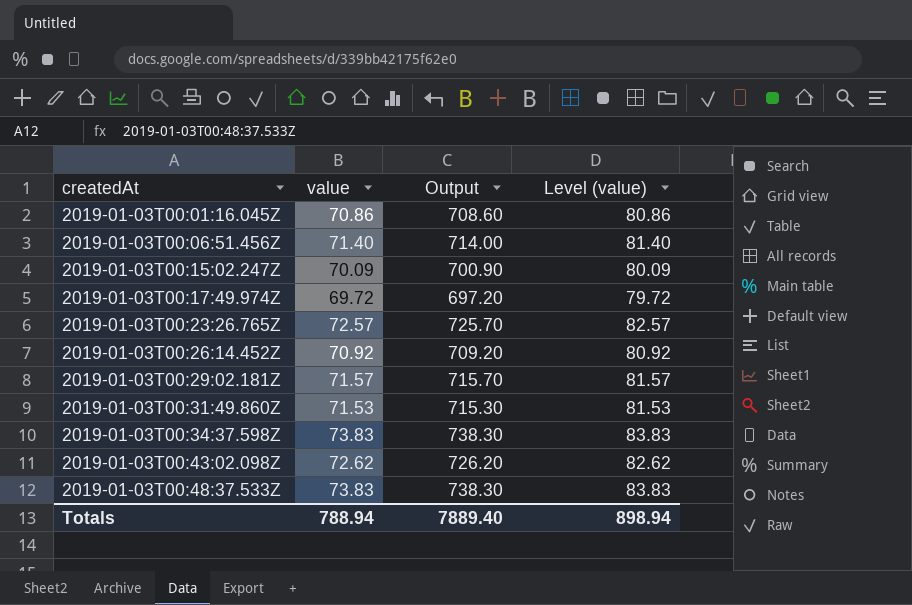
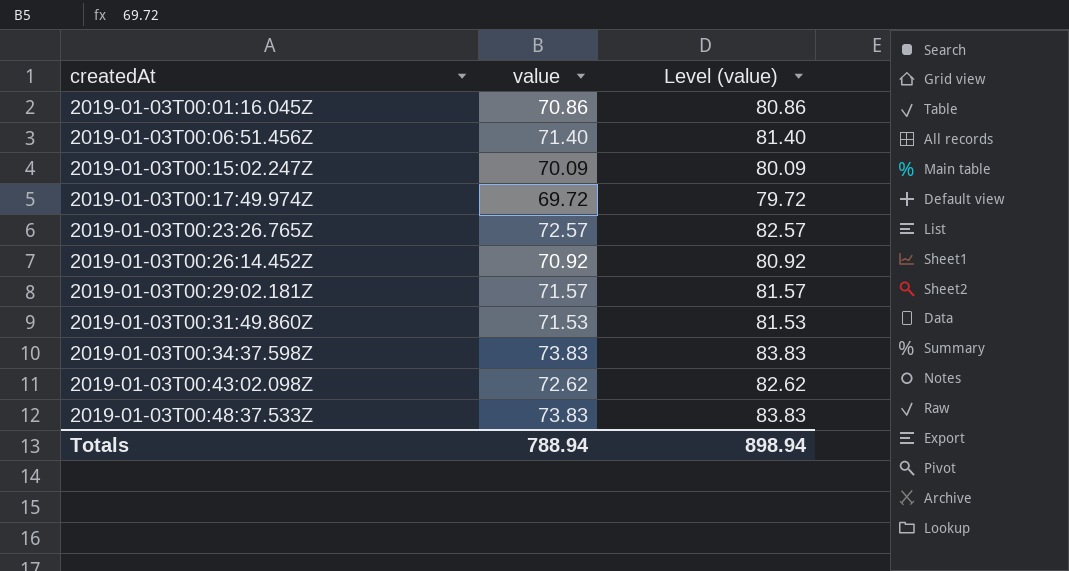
column Output | formula: [value] * 10 -> none

